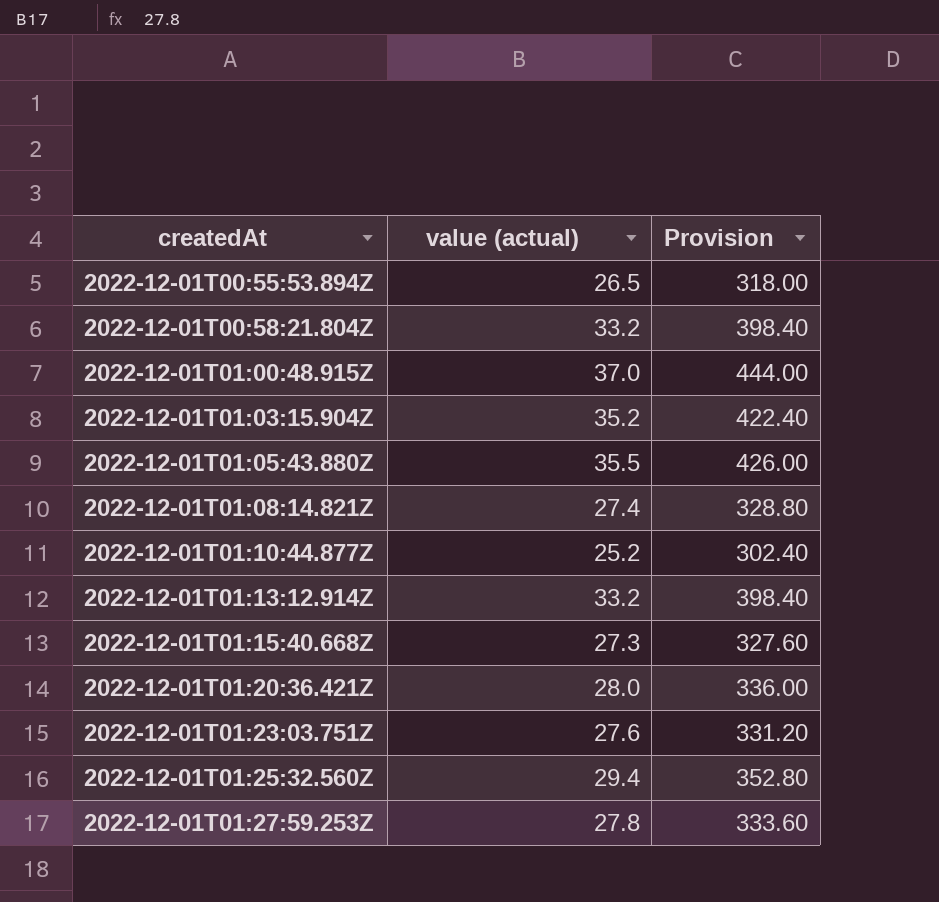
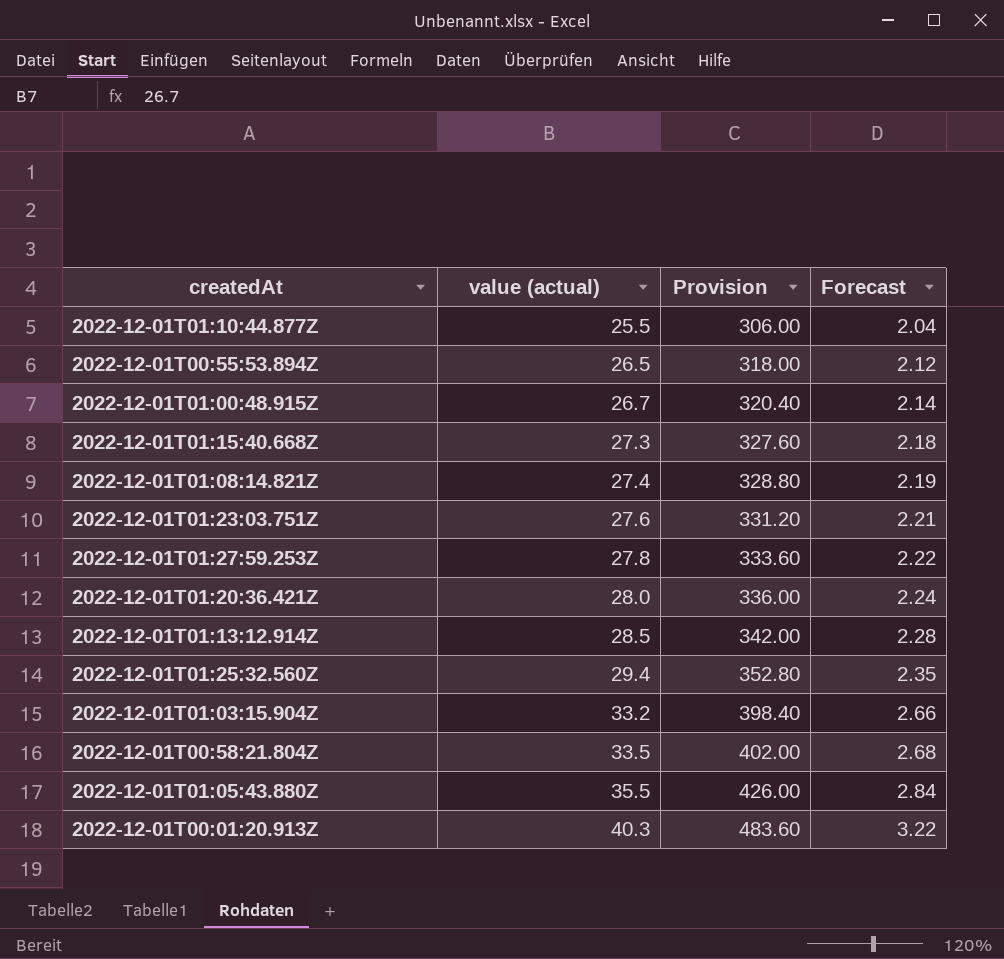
row order: createdAt ascending -> value (actual) ascending
column Forecast | formula: none -> [value (actual)] * 0.08
2022-12-01T01:10:44.877Z | value (actual): 25.2 -> 25.5
2022-12-01T01:10:44.877Z | Provision: 302.40 -> 306.00
2022-12-01T01:00:48.915Z | value (actual): 37.0 -> 26.7
2022-12-01T01:00:48.915Z | Provision: 444.00 -> 320.40
2022-12-01T01:13:12.914Z | value (actual): 33.2 -> 28.5
2022-12-01T01:13:12.914Z | Provision: 398.40 -> 342.00
2022-12-01T01:03:15.904Z | value (actual): 35.2 -> 33.2
2022-12-01T01:03:15.904Z | Provision: 422.40 -> 398.40
2022-12-01T00:58:21.804Z | value (actual): 33.2 -> 33.5
2022-12-01T00:58:21.804Z | Provision: 398.40 -> 402.00
row 2022-12-01T00:01:20.913Z: none -> 40.3 | 483.60 | 3.22

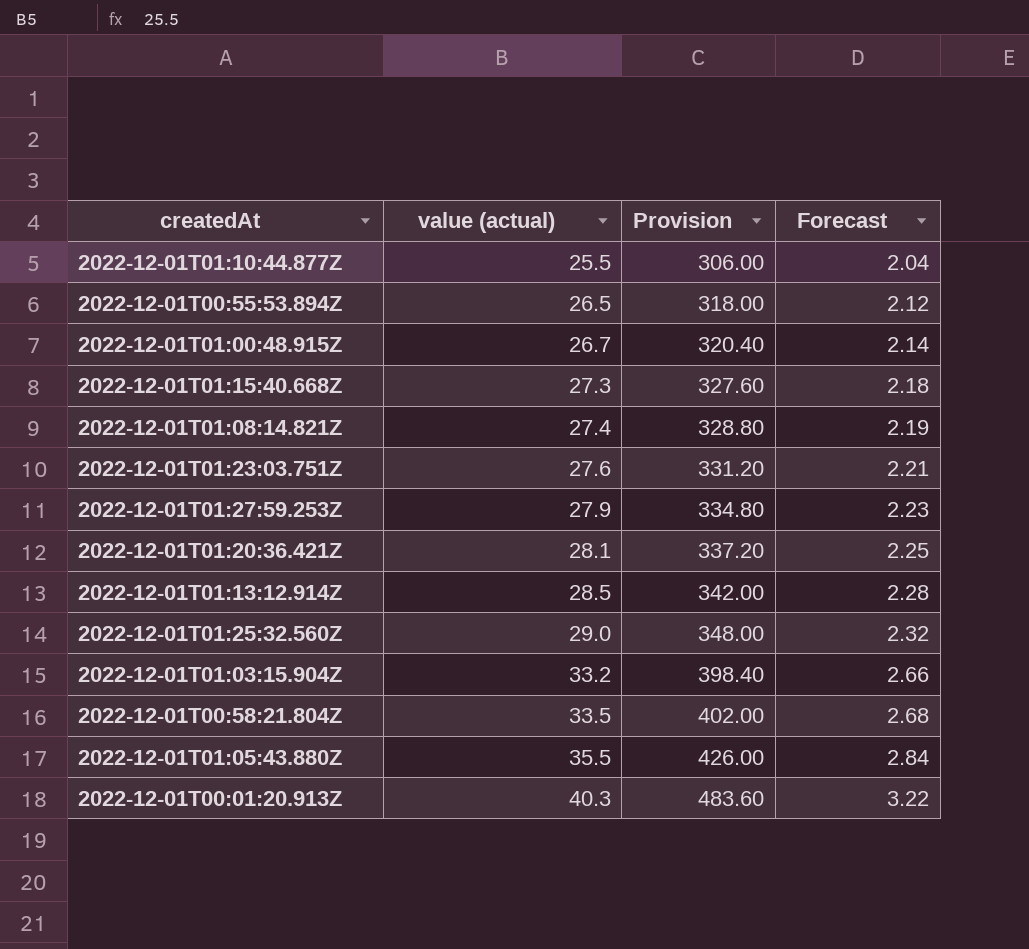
2022-12-01T01:27:59.253Z | value (actual): 27.8 -> 27.9
2022-12-01T01:27:59.253Z | Provision: 333.60 -> 334.80
2022-12-01T01:27:59.253Z | Forecast: 2.22 -> 2.23
2022-12-01T01:20:36.421Z | value (actual): 28.0 -> 28.1
2022-12-01T01:20:36.421Z | Provision: 336.00 -> 337.20
2022-12-01T01:20:36.421Z | Forecast: 2.24 -> 2.25
2022-12-01T01:25:32.560Z | value (actual): 29.4 -> 29.0
2022-12-01T01:25:32.560Z | Provision: 352.80 -> 348.00
2022-12-01T01:25:32.560Z | Forecast: 2.35 -> 2.32

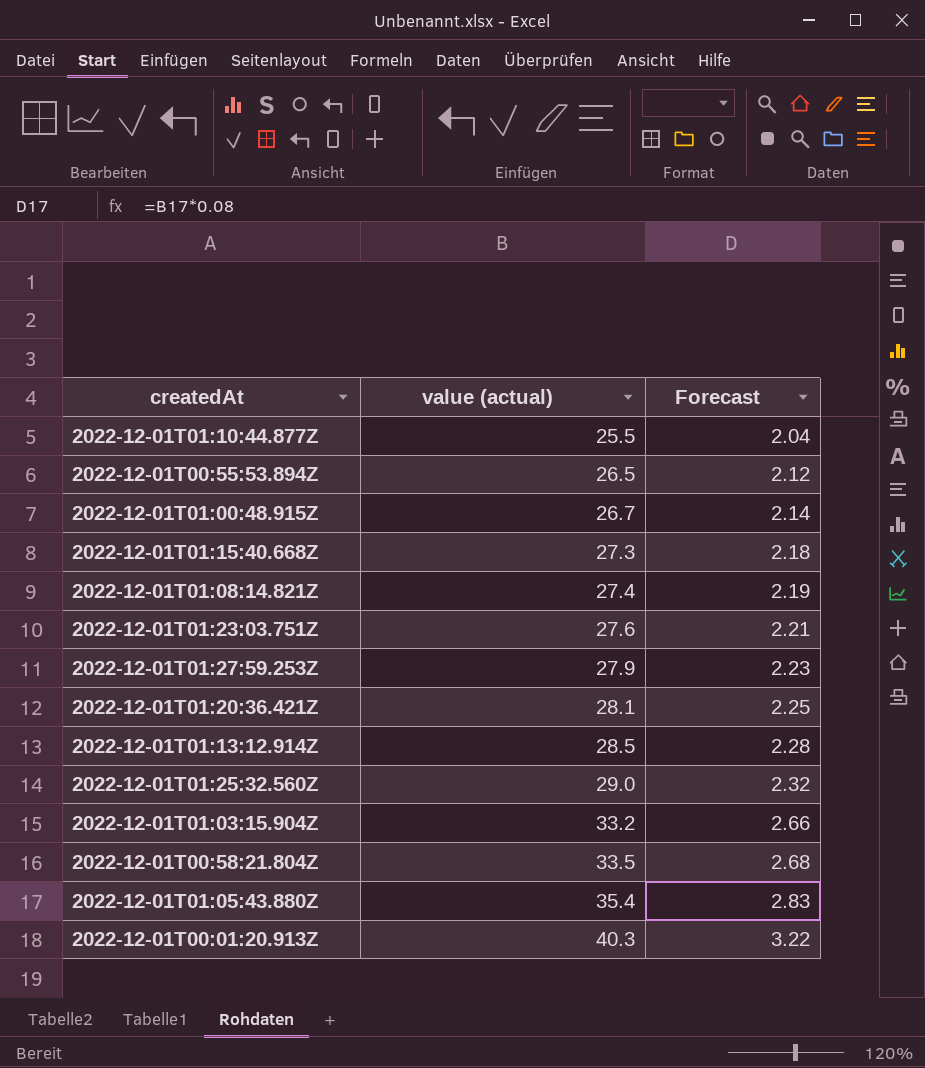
column Provision | formula: [value (actual)] * 12 -> none
2022-12-01T01:05:43.880Z | value (actual): 35.5 -> 35.4
2022-12-01T01:05:43.880Z | Forecast: 2.84 -> 2.83

